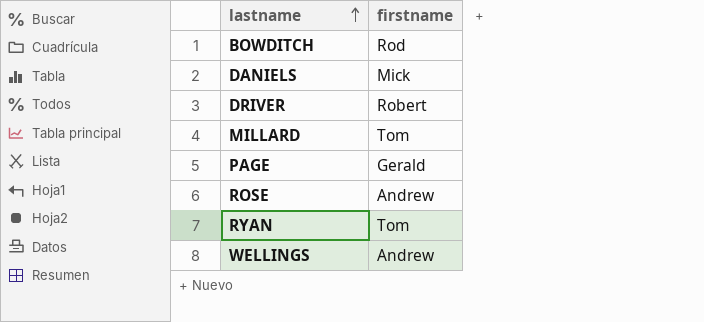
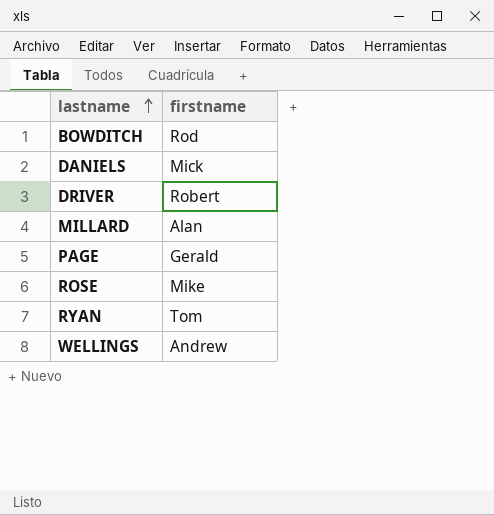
MILLARD | firstname: Tom -> Alan
ROSE | firstname: Andrew -> Mike

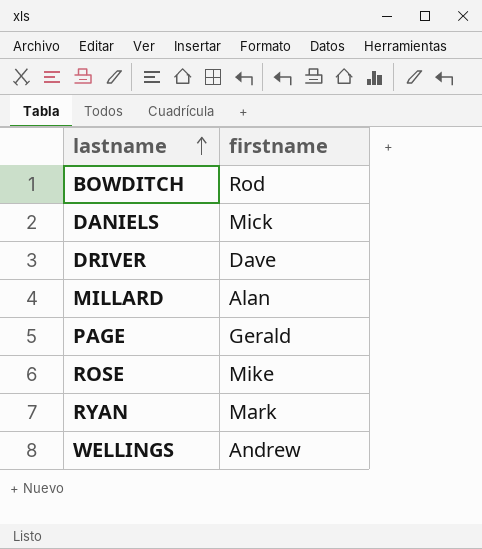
DRIVER | firstname: Robert -> Dave
RYAN | firstname: Tom -> Mark

